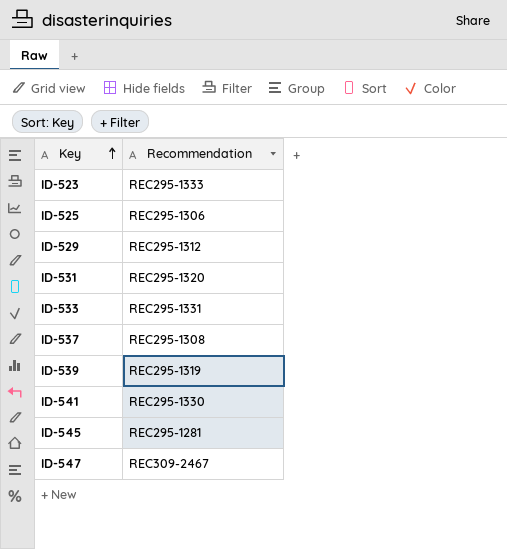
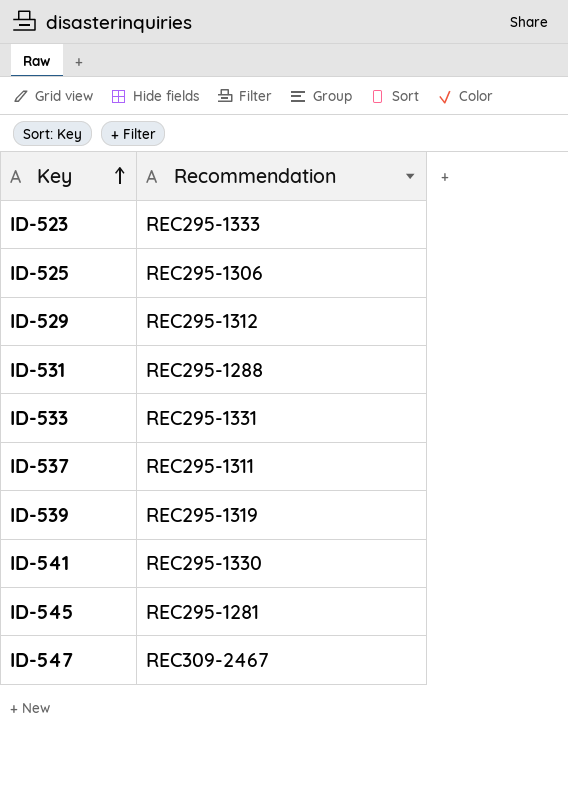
ID-531 | Recommendation: REC295-1320 -> REC295-1288
ID-537 | Recommendation: REC295-1308 -> REC295-1311

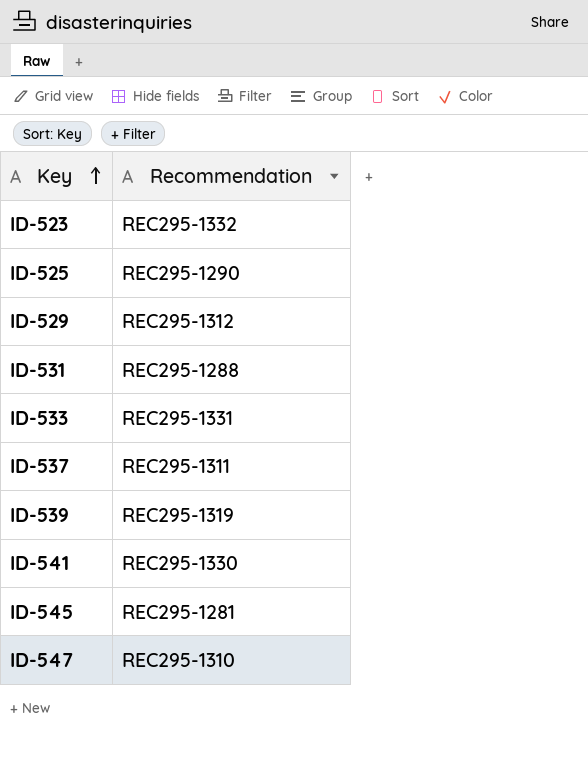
ID-523 | Recommendation: REC295-1333 -> REC295-1332
ID-525 | Recommendation: REC295-1306 -> REC295-1290
ID-547 | Recommendation: REC309-2467 -> REC295-1310

